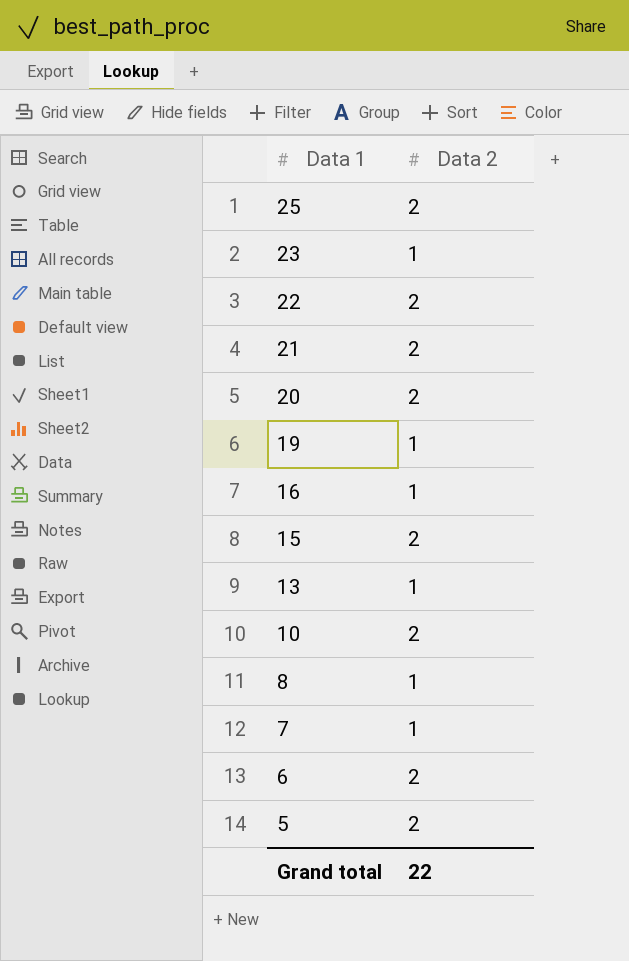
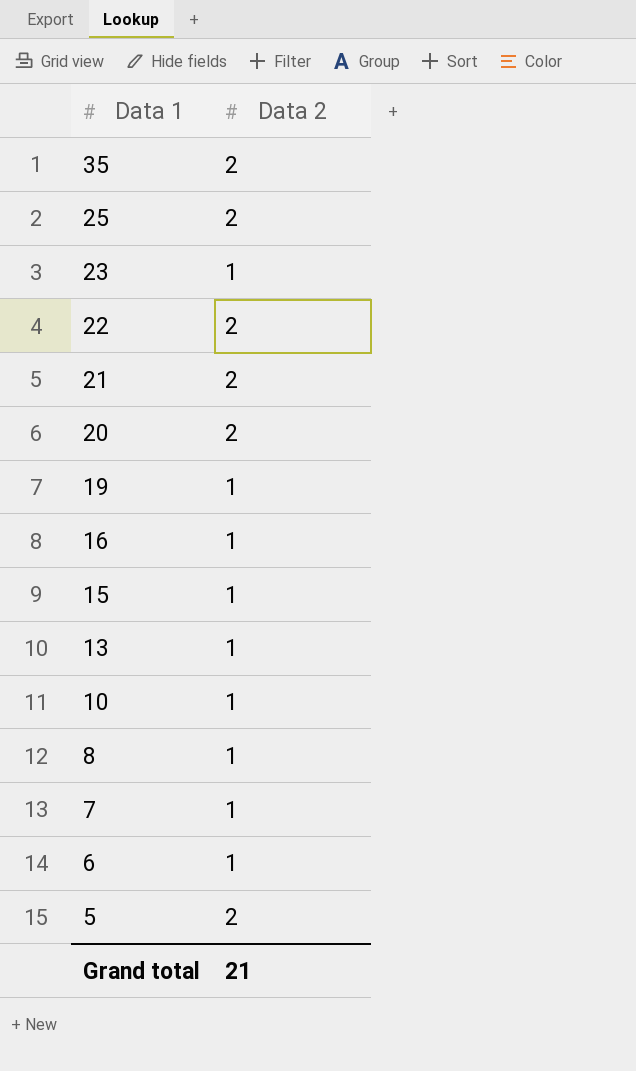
row 35: none -> 2
15 | Data 2: 2 -> 1
10 | Data 2: 2 -> 1
6 | Data 2: 2 -> 1
Grand total | Data 2: 22 -> 21

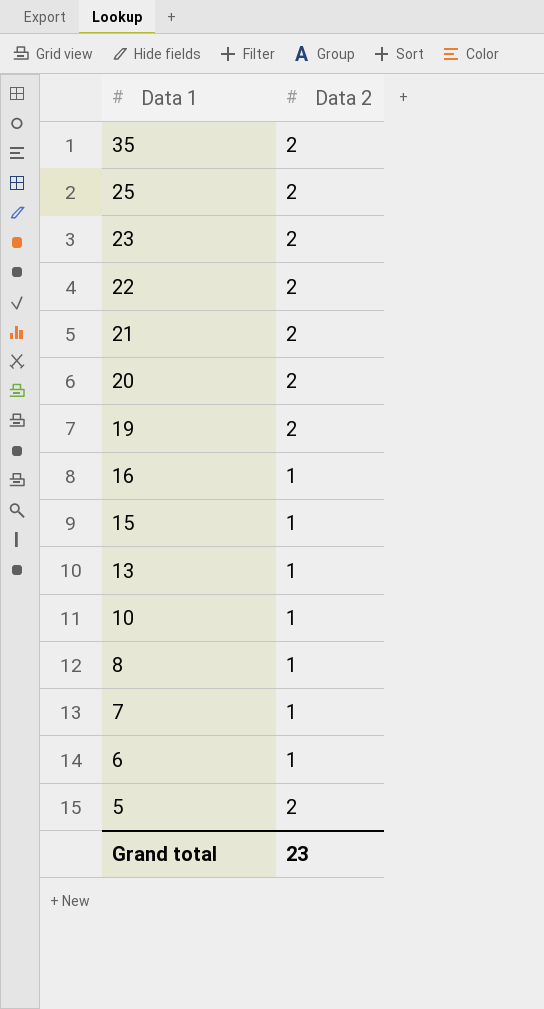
23 | Data 2: 1 -> 2
19 | Data 2: 1 -> 2
Grand total | Data 2: 21 -> 23

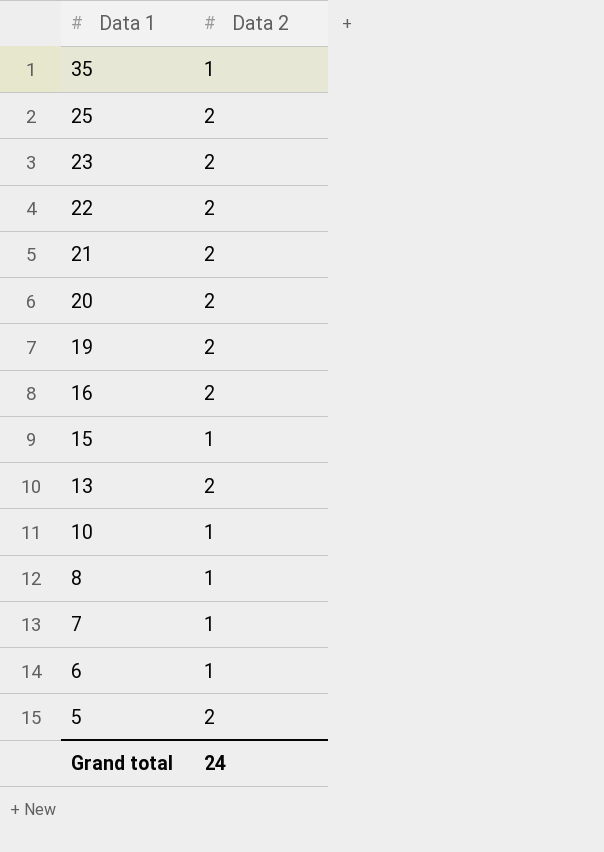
35 | Data 2: 2 -> 1
16 | Data 2: 1 -> 2
13 | Data 2: 1 -> 2
Grand total | Data 2: 23 -> 24

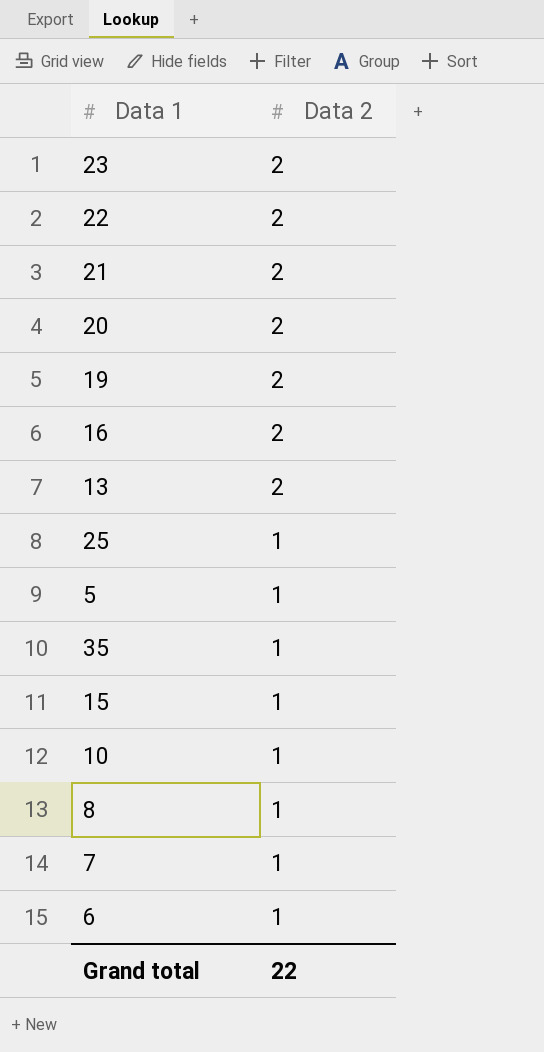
row order: Data 1 descending -> Data 2 descending
25 | Data 2: 2 -> 1
5 | Data 2: 2 -> 1
Grand total | Data 2: 24 -> 22

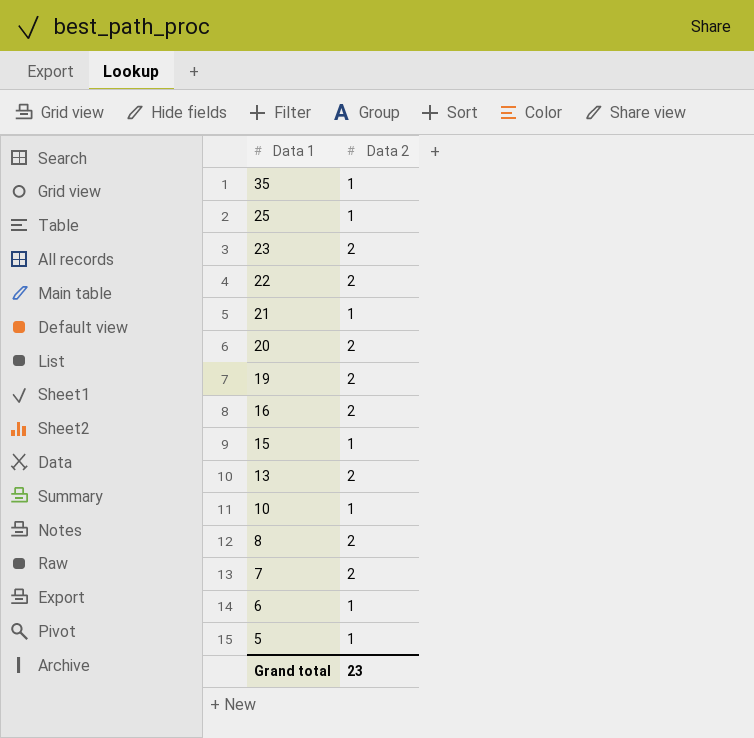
row order: Data 2 descending -> Data 1 descending
21 | Data 2: 2 -> 1
8 | Data 2: 1 -> 2
7 | Data 2: 1 -> 2
Grand total | Data 2: 22 -> 23

